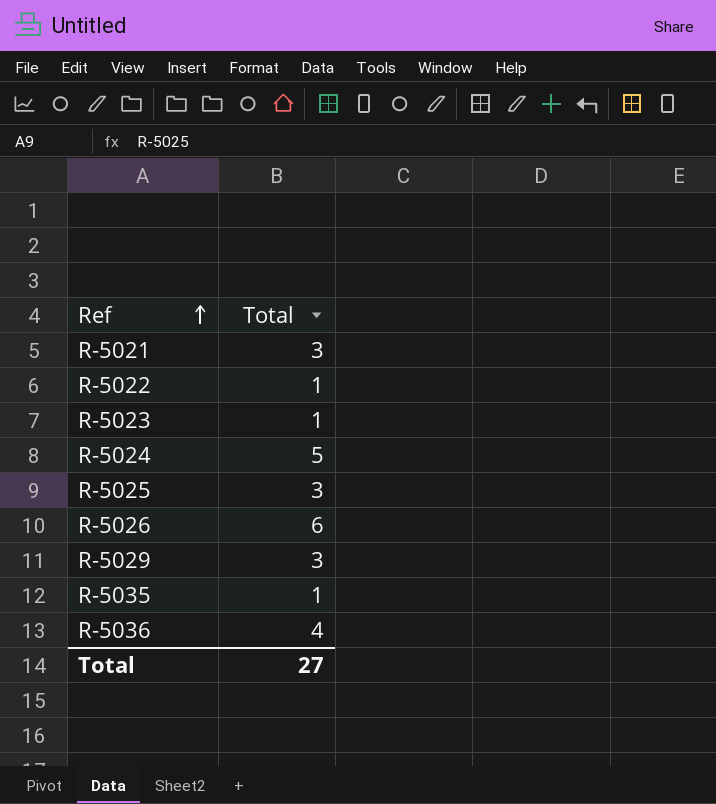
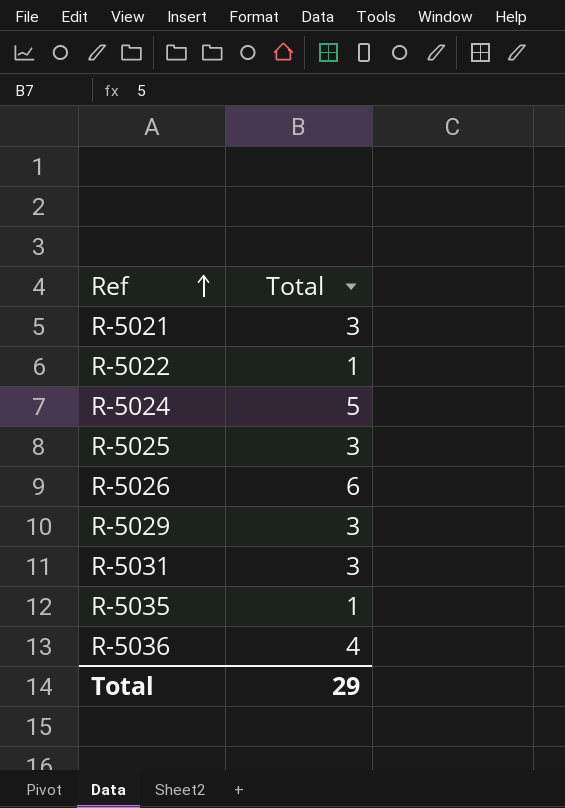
row R-5023: 1 -> none
row R-5031: none -> 3
Total | Total: 27 -> 29

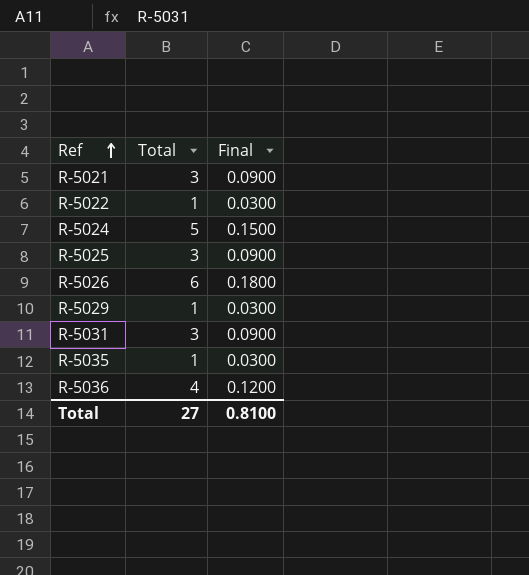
column Final | formula: none -> [Total] * 0.03
R-5029 | Total: 3 -> 1
Total | Total: 29 -> 27

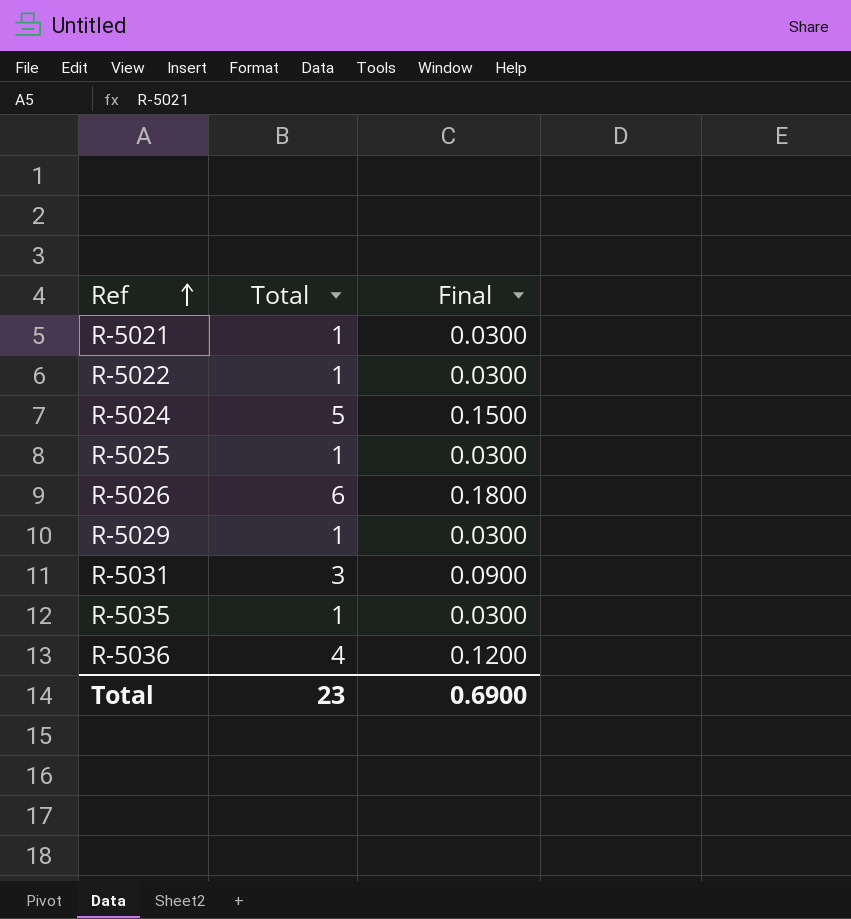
R-5021 | Total: 3 -> 1
R-5021 | Final: 0.0900 -> 0.0300
R-5025 | Total: 3 -> 1
R-5025 | Final: 0.0900 -> 0.0300
Total | Total: 27 -> 23
Total | Final: 0.8100 -> 0.6900

